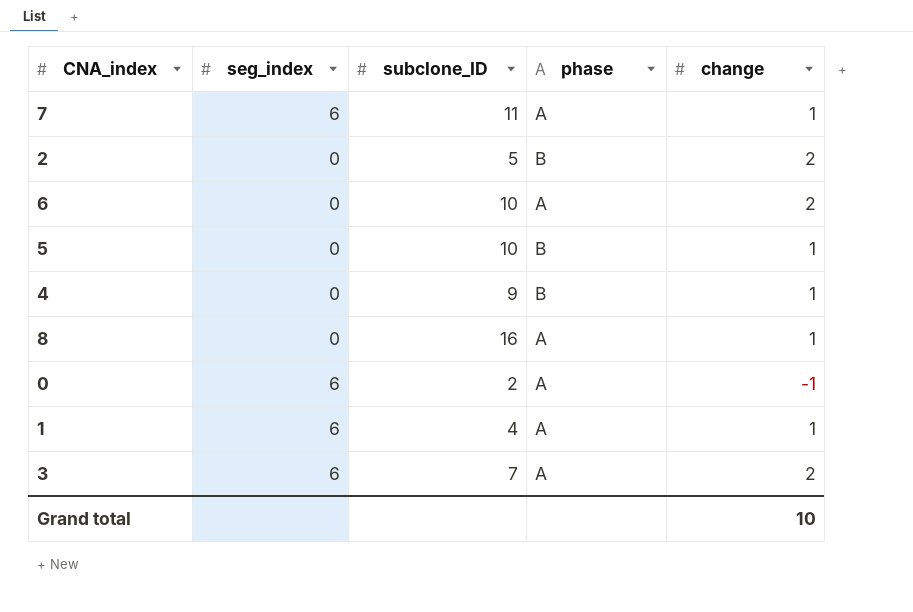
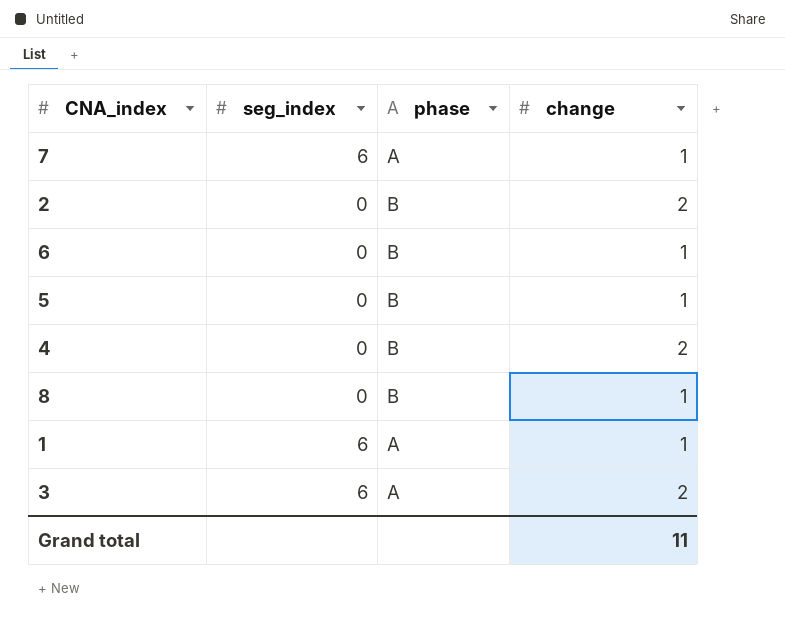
column subclone_ID | position: 3 -> none
row 0: 6 | 2 | A | -1 -> none
6 | phase: A -> B
6 | change: 2 -> 1
4 | change: 1 -> 2
8 | phase: A -> B
Grand total | change: 10 -> 11

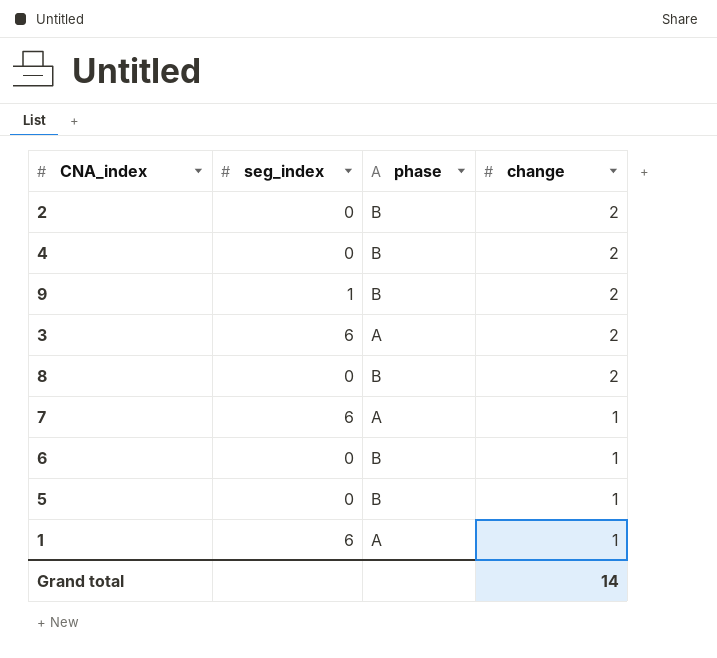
row order: none -> change descending
row 9: none -> 1 | B | 2
8 | change: 1 -> 2
Grand total | change: 11 -> 14

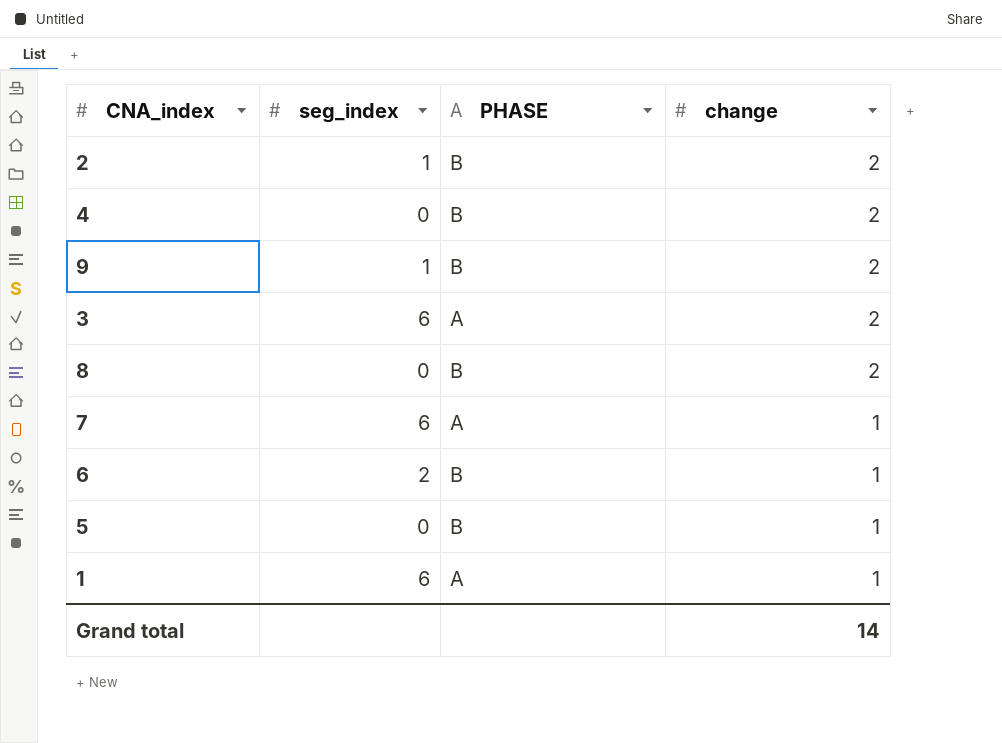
column name: phase -> PHASE
2 | seg_index: 0 -> 1
6 | seg_index: 0 -> 2

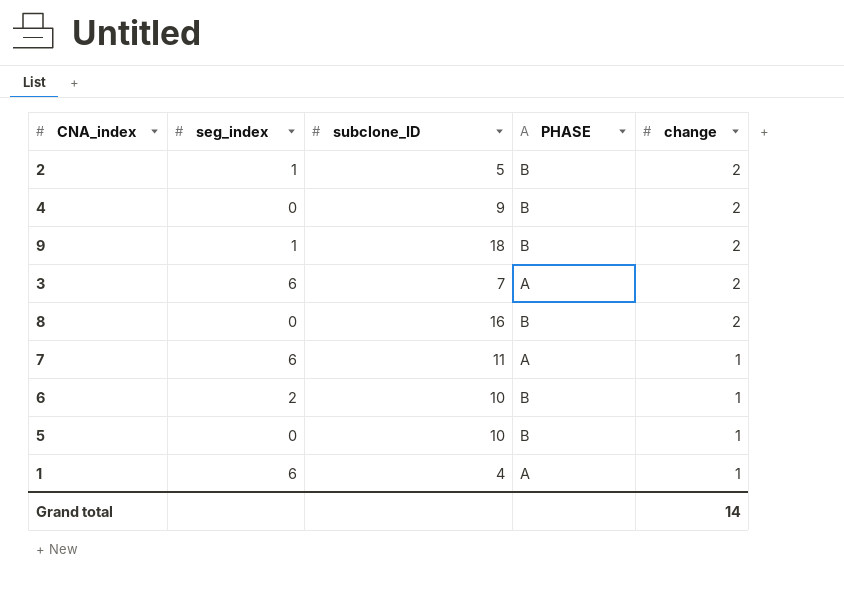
column subclone_ID | position: none -> 3

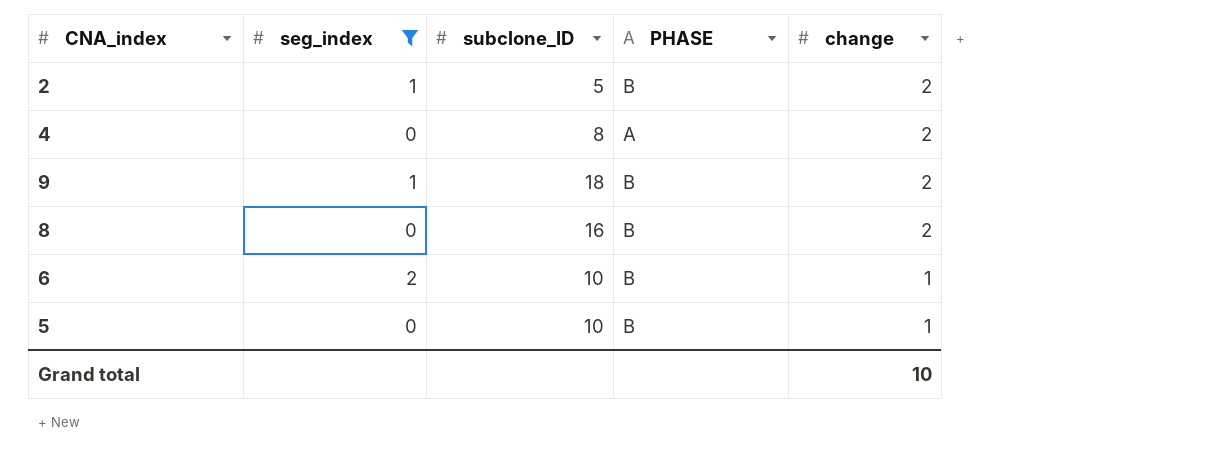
filter: none -> seg_index != 6
4 | subclone_ID: 9 -> 8
4 | PHASE: B -> A
Grand total | change: 14 -> 10

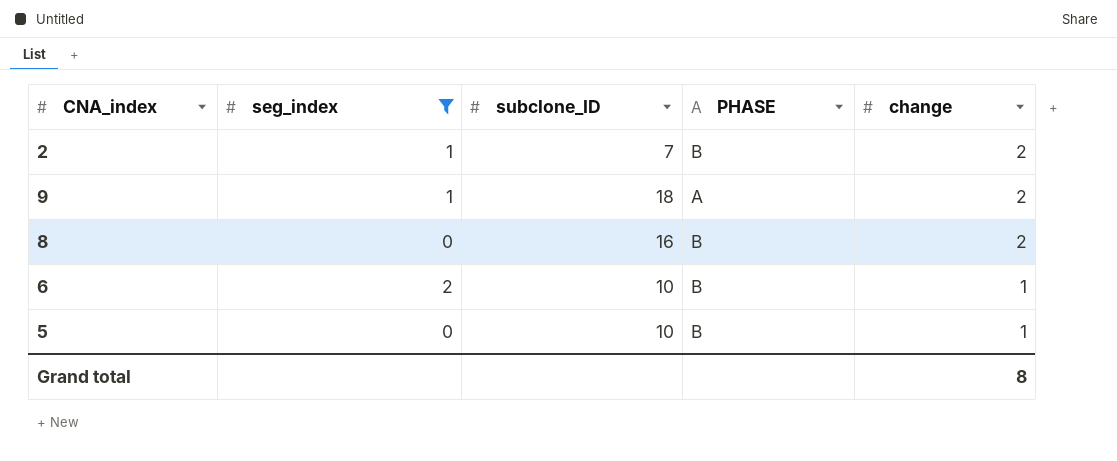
row 4: 0 | 8 | A | 2 -> none
2 | subclone_ID: 5 -> 7
9 | PHASE: B -> A
Grand total | change: 10 -> 8

